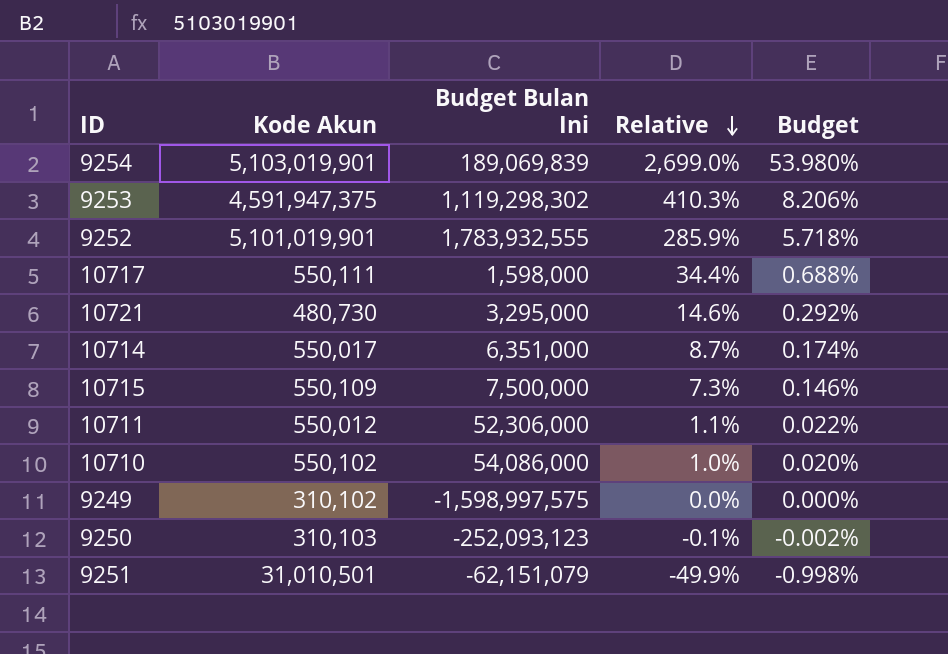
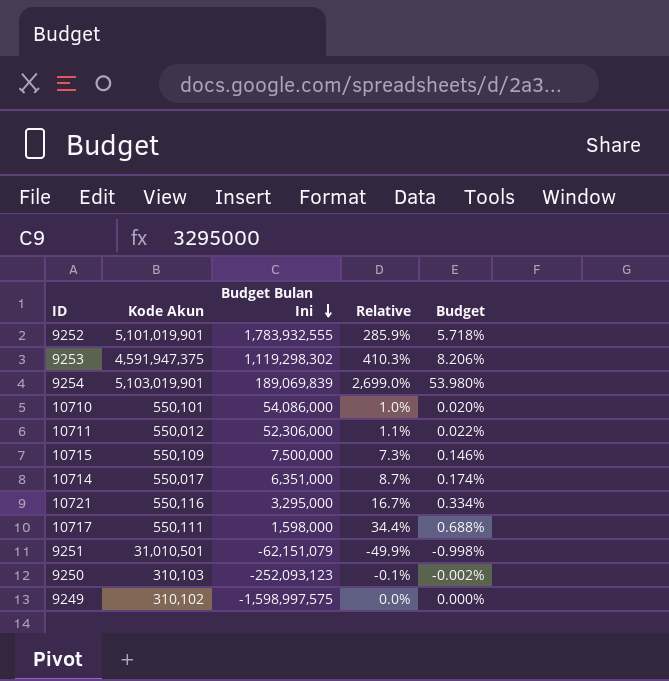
row order: Relative descending -> Budget Bulan Ini descending
10710 | Kode Akun: 550,102 -> 550,101
10721 | Kode Akun: 480,730 -> 550,116
10721 | Relative: 14.6% -> 16.7%
10721 | Budget: 0.292% -> 0.334%

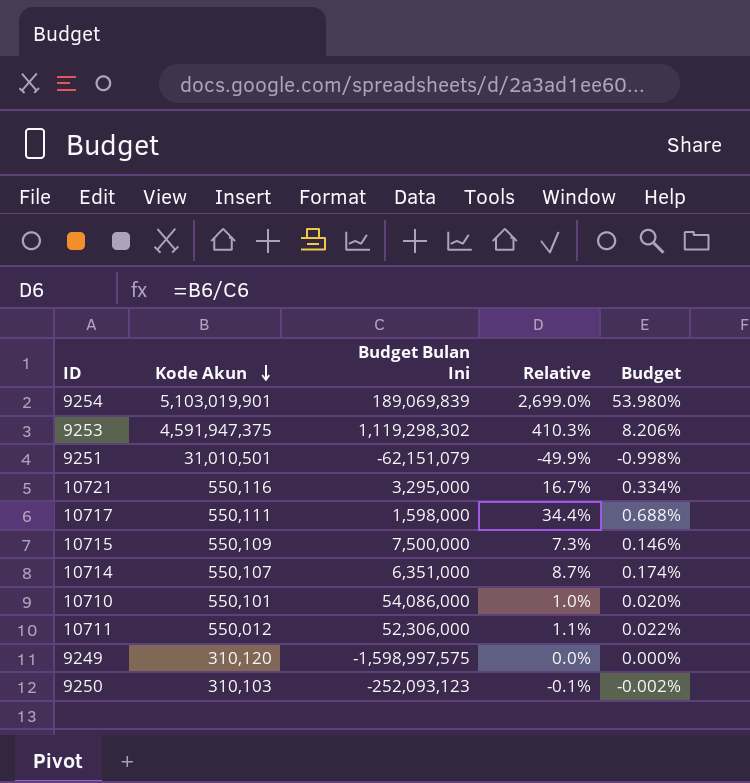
row order: Budget Bulan Ini descending -> Kode Akun descending
row 9252: 5,101,019,901 | 1,783,932,555 | 285.9% | 5.718% -> none
10714 | Kode Akun: 550,017 -> 550,107
9249 | Kode Akun: 310,102 -> 310,120

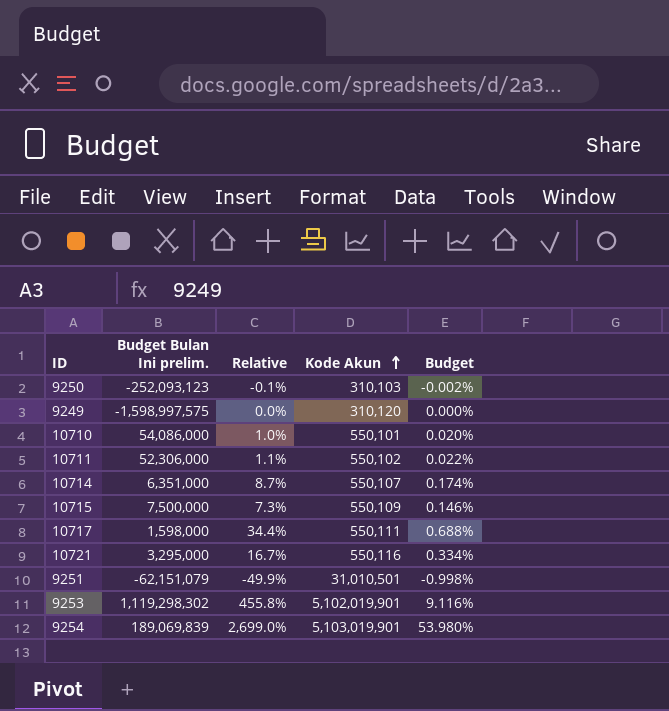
row order: Kode Akun descending -> Kode Akun ascending
column name: Budget Bulan Ini -> Budget Bulan Ini prelim.
column Kode Akun | position: 2 -> 4
10711 | Kode Akun: 550,012 -> 550,102
9253 | Relative: 410.3% -> 455.8%
9253 | Kode Akun: 4,591,947,375 -> 5,102,019,901
9253 | Budget: 8.206% -> 9.116%

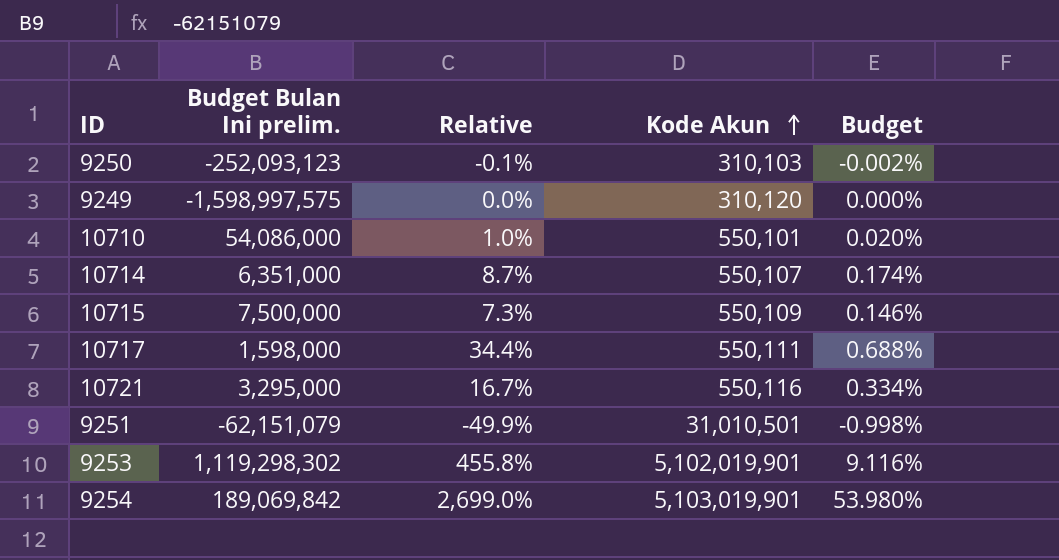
row 10711: 52,306,000 | 1.1% | 550,102 | 0.022% -> none
9254 | Budget Bulan Ini prelim.: 189,069,839 -> 189,069,842

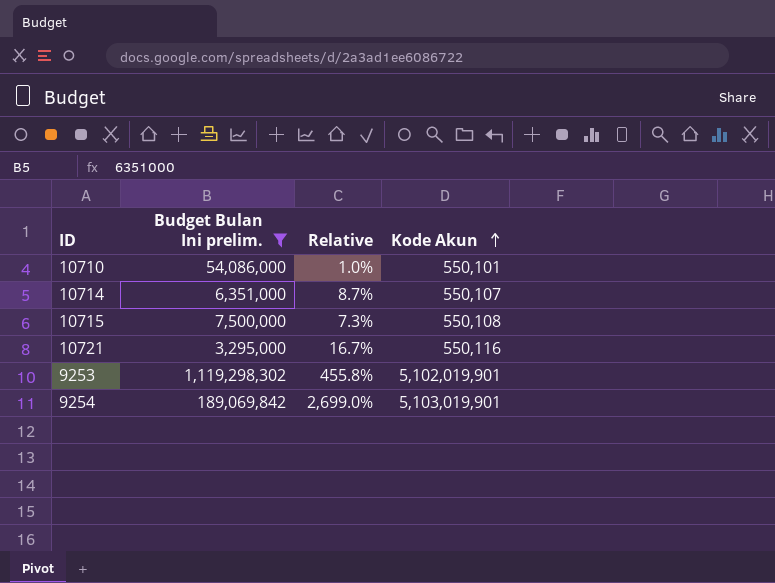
filter: none -> Budget Bulan Ini prelim. >= 3,295,000
column Budget | formula: [Relative] * 0.02 -> none
10715 | Kode Akun: 550,109 -> 550,108

